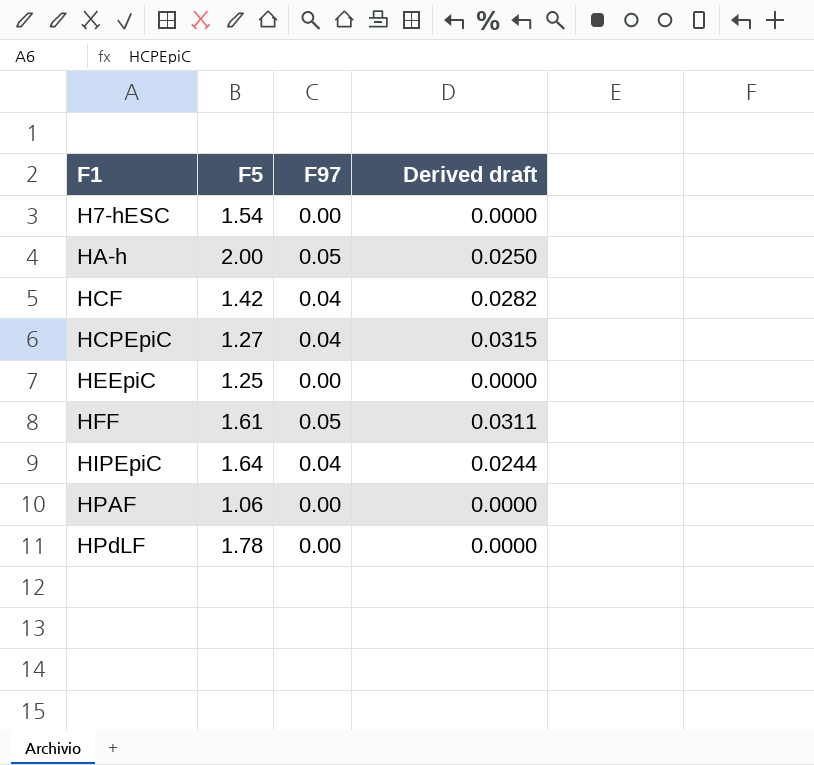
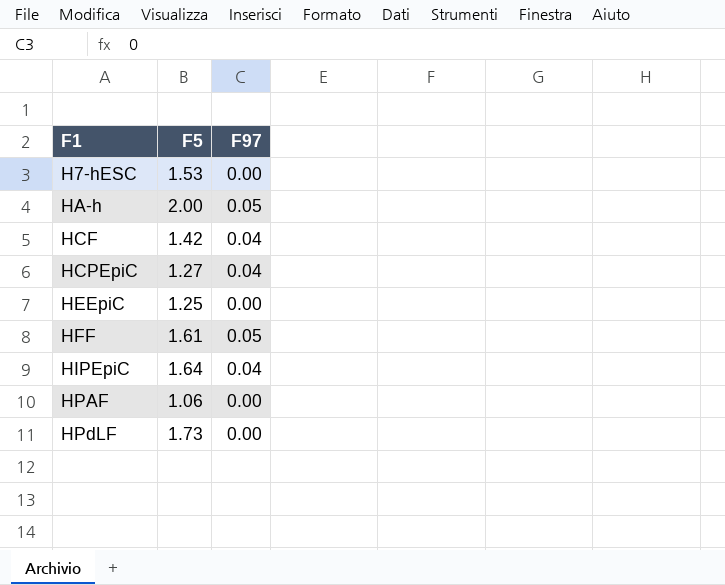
column Derived draft | formula: [F97] / [F5] -> none
H7-hESC | F5: 1.54 -> 1.53
HPdLF | F5: 1.78 -> 1.73

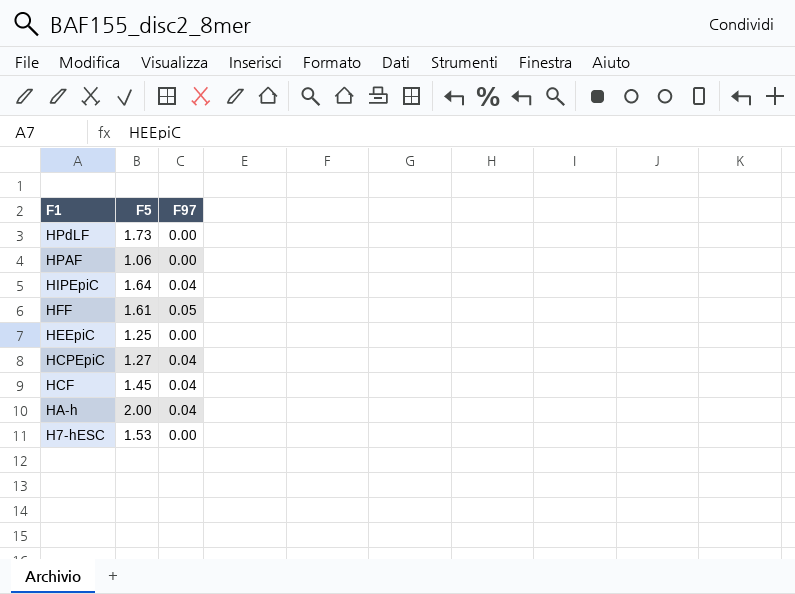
row order: F1 ascending -> F1 descending
HCF | F5: 1.42 -> 1.45
HA-h | F97: 0.05 -> 0.04

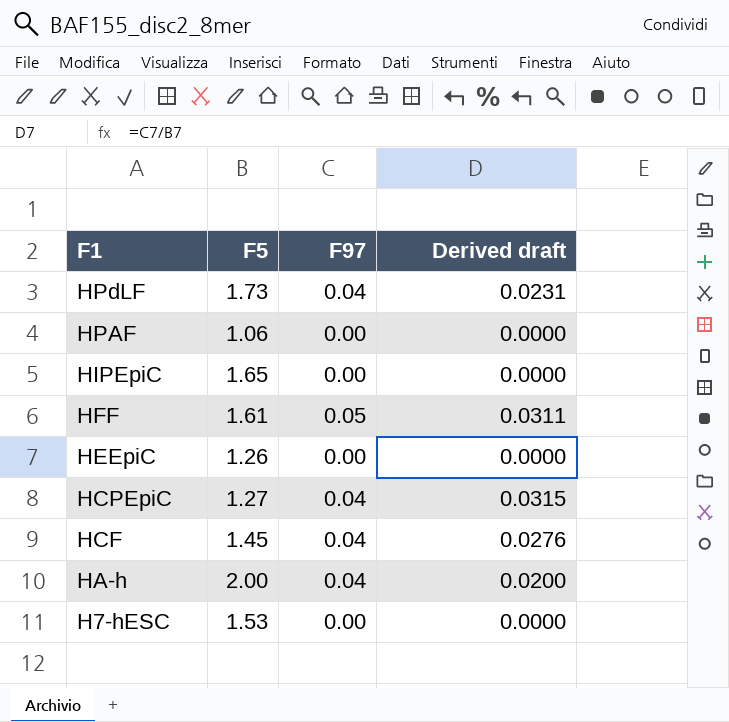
column Derived draft | formula: none -> [F97] / [F5]
HPdLF | F97: 0.00 -> 0.04
HIPEpiC | F5: 1.64 -> 1.65
HIPEpiC | F97: 0.04 -> 0.00
HEEpiC | F5: 1.25 -> 1.26

